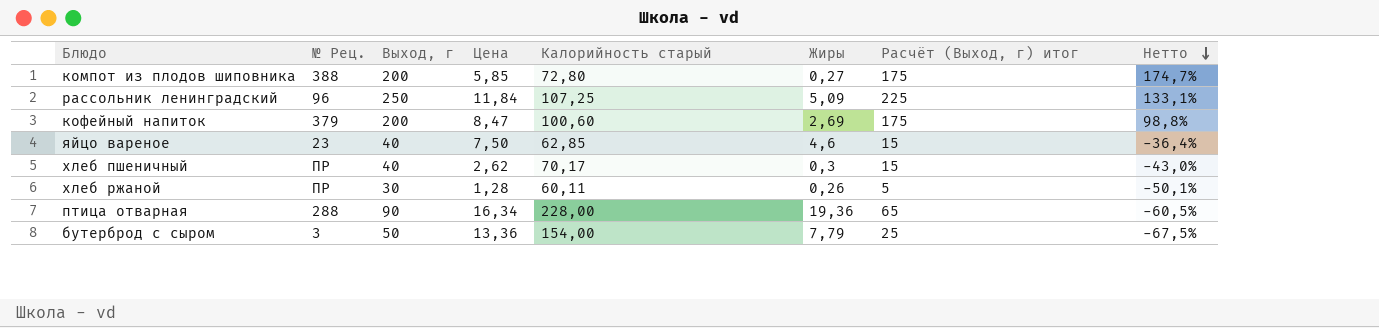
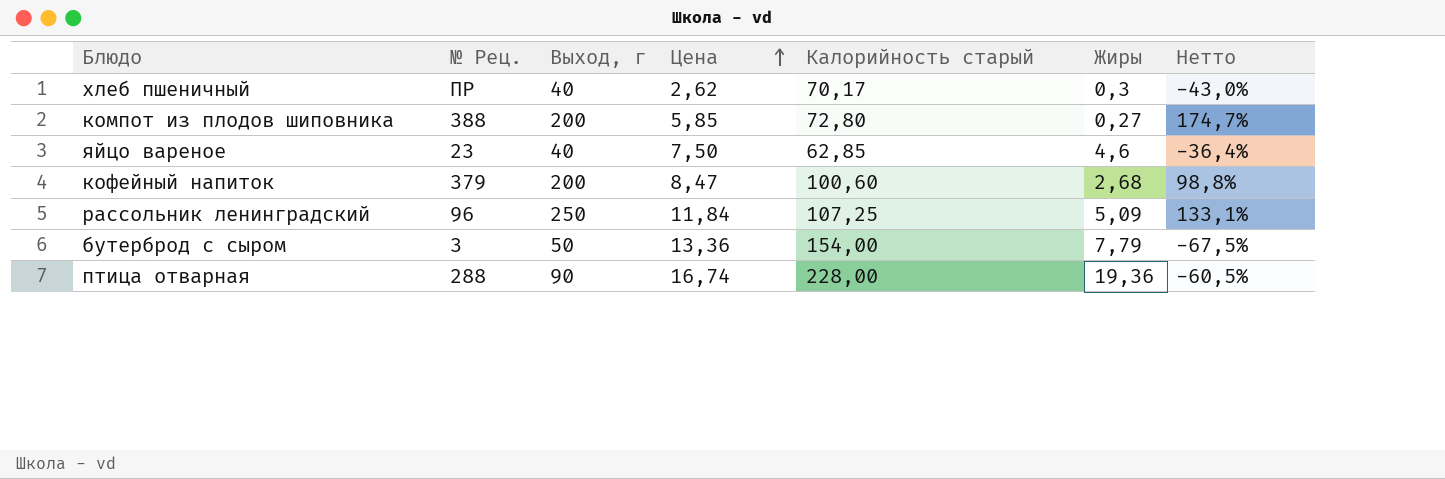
row order: Нетто descending -> Цена ascending
column Расчёт (Выход, г) итог | formula: [Выход, г] - 25 -> none
row хлеб ржаной: ПР | 30 | 1,28 | 60,11 | 0,26 | 5 | -50,1% -> none
кофейный напиток | Жиры: 2,69 -> 2,68
птица отварная | Цена: 16,34 -> 16,74

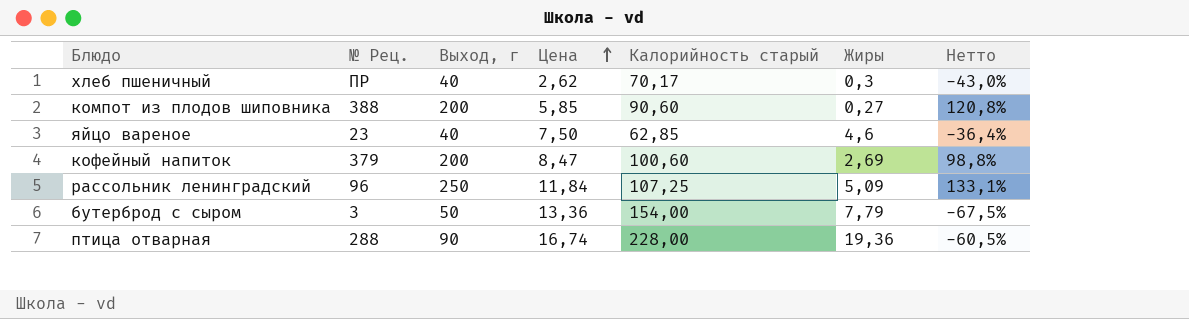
компот из плодов шиповника | Калорийность старый: 72,80 -> 90,60
компот из плодов шиповника | Нетто: 174,7% -> 120,8%
кофейный напиток | Жиры: 2,68 -> 2,69

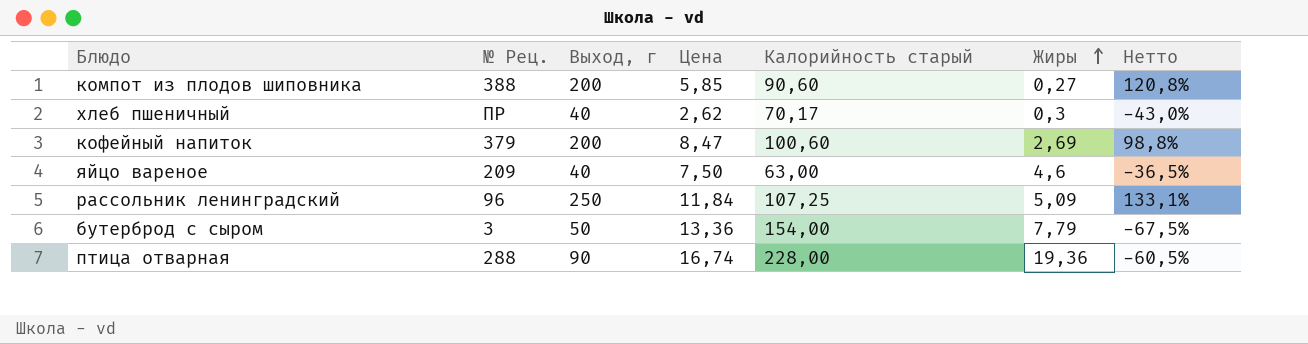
row order: Цена ascending -> Жиры ascending
яйцо вареное | № Рец.: 23 -> 209
яйцо вареное | Калорийность старый: 62,85 -> 63,00
яйцо вареное | Нетто: -36,4% -> -36,5%

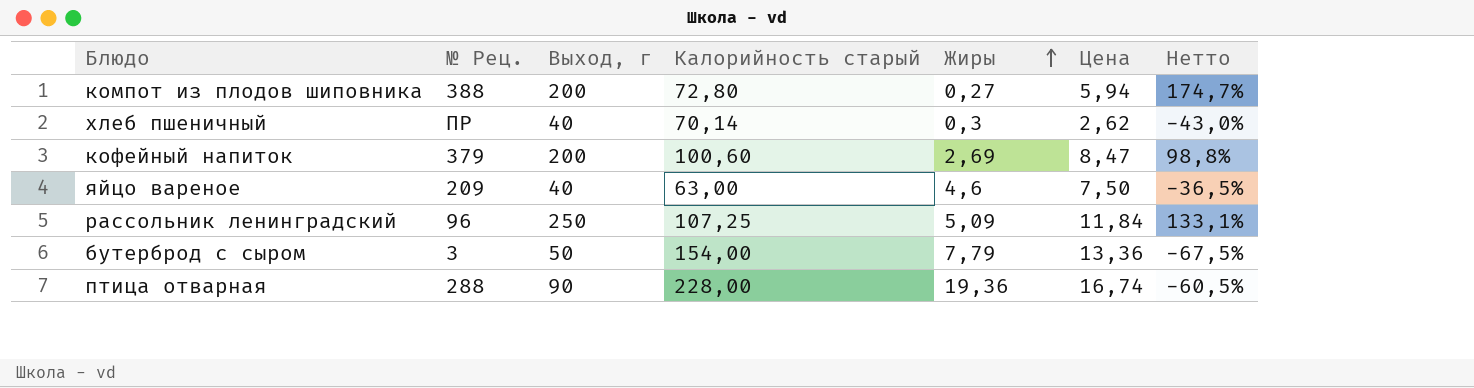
column Цена | position: 4 -> 6
компот из плодов шиповника | Калорийность старый: 90,60 -> 72,80
компот из плодов шиповника | Цена: 5,85 -> 5,94
компот из плодов шиповника | Нетто: 120,8% -> 174,7%
хлеб пшеничный | Калорийность старый: 70,17 -> 70,14

